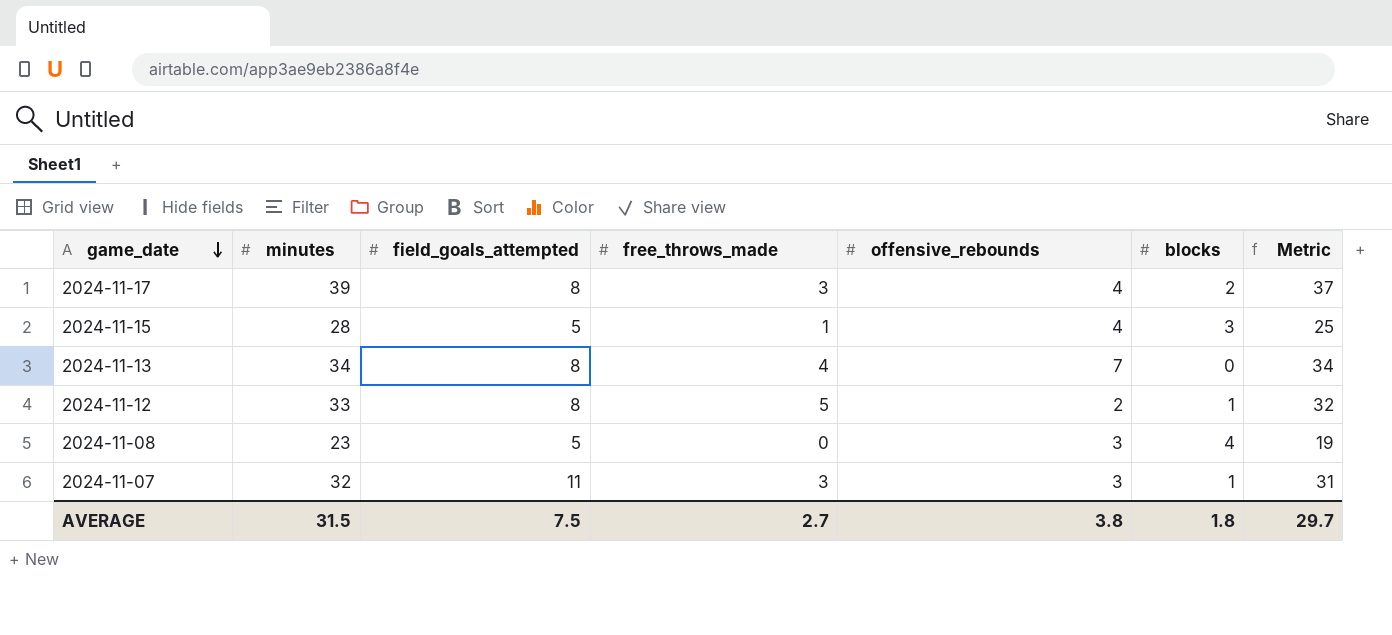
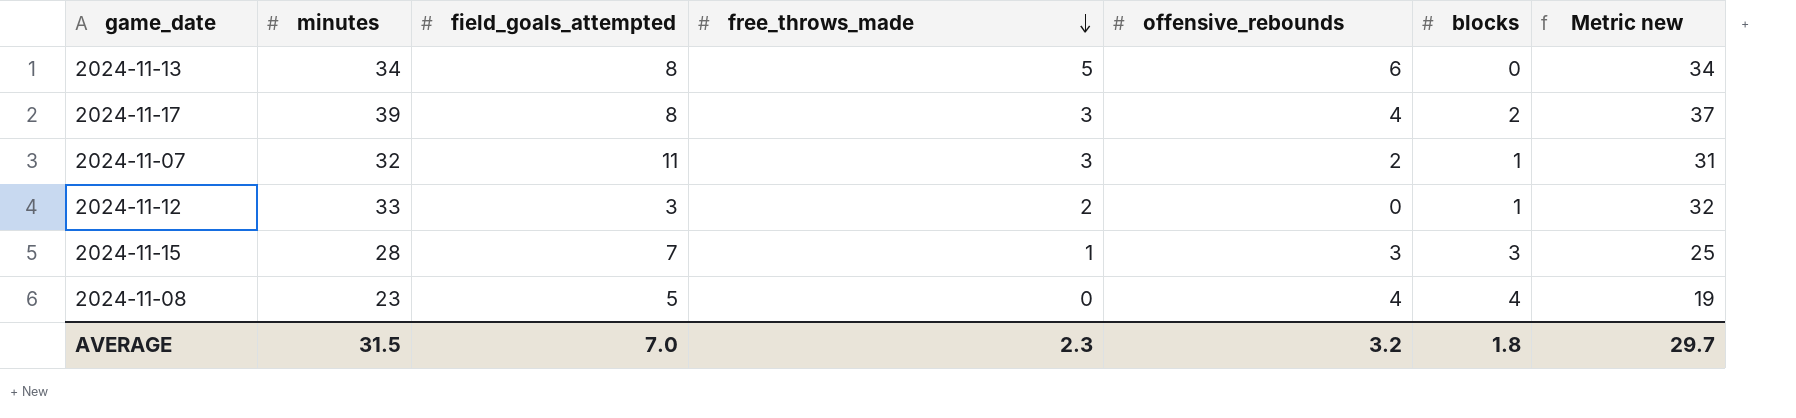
row order: game_date descending -> free_throws_made descending
column name: Metric -> Metric new
2024-11-13 | free_throws_made: 4 -> 5
2024-11-13 | offensive_rebounds: 7 -> 6
2024-11-07 | offensive_rebounds: 3 -> 2
2024-11-12 | field_goals_attempted: 8 -> 3
2024-11-12 | free_throws_made: 5 -> 2
2024-11-12 | offensive_rebounds: 2 -> 0
2024-11-15 | field_goals_attempted: 5 -> 7
2024-11-15 | offensive_rebounds: 4 -> 3
2024-11-08 | offensive_rebounds: 3 -> 4
AVERAGE | field_goals_attempted: 7.5 -> 7.0
AVERAGE | free_throws_made: 2.7 -> 2.3
AVERAGE | offensive_rebounds: 3.8 -> 3.2

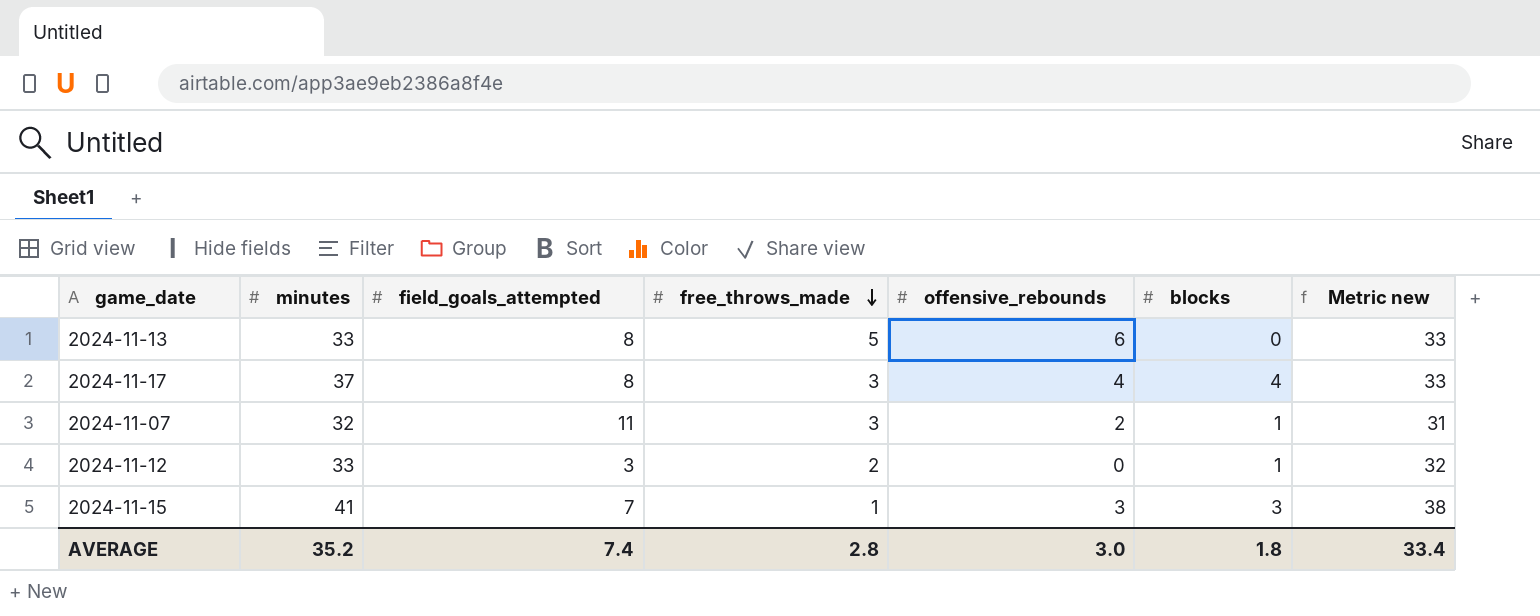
row 2024-11-08: 23 | 5 | 0 | 4 | 4 | 19 -> none
2024-11-13 | minutes: 34 -> 33
2024-11-13 | Metric new: 34 -> 33
2024-11-17 | minutes: 39 -> 37
2024-11-17 | blocks: 2 -> 4
2024-11-17 | Metric new: 37 -> 33
2024-11-15 | minutes: 28 -> 41
2024-11-15 | Metric new: 25 -> 38
AVERAGE | minutes: 31.5 -> 35.2
AVERAGE | field_goals_attempted: 7.0 -> 7.4
AVERAGE | free_throws_made: 2.3 -> 2.8
AVERAGE | offensive_rebounds: 3.2 -> 3.0
AVERAGE | Metric new: 29.7 -> 33.4

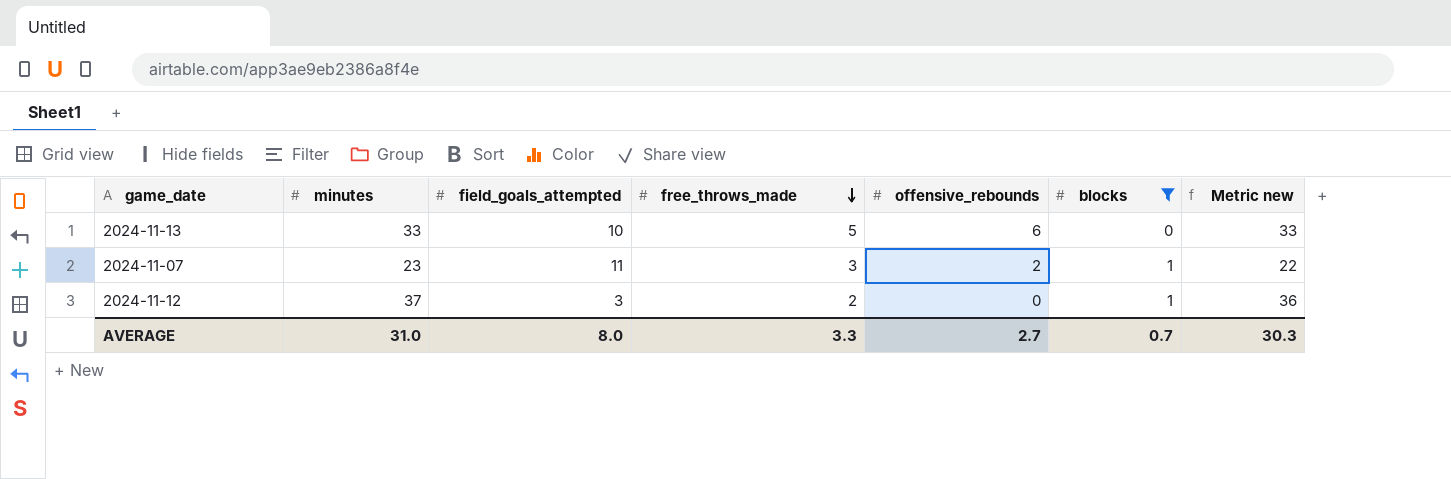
filter: none -> blocks <= 1
2024-11-13 | field_goals_attempted: 8 -> 10
2024-11-07 | minutes: 32 -> 23
2024-11-07 | Metric new: 31 -> 22
2024-11-12 | minutes: 33 -> 37
2024-11-12 | Metric new: 32 -> 36
AVERAGE | minutes: 35.2 -> 31.0
AVERAGE | field_goals_attempted: 7.4 -> 8.0
AVERAGE | free_throws_made: 2.8 -> 3.3
AVERAGE | offensive_rebounds: 3.0 -> 2.7
AVERAGE | blocks: 1.8 -> 0.7
AVERAGE | Metric new: 33.4 -> 30.3

